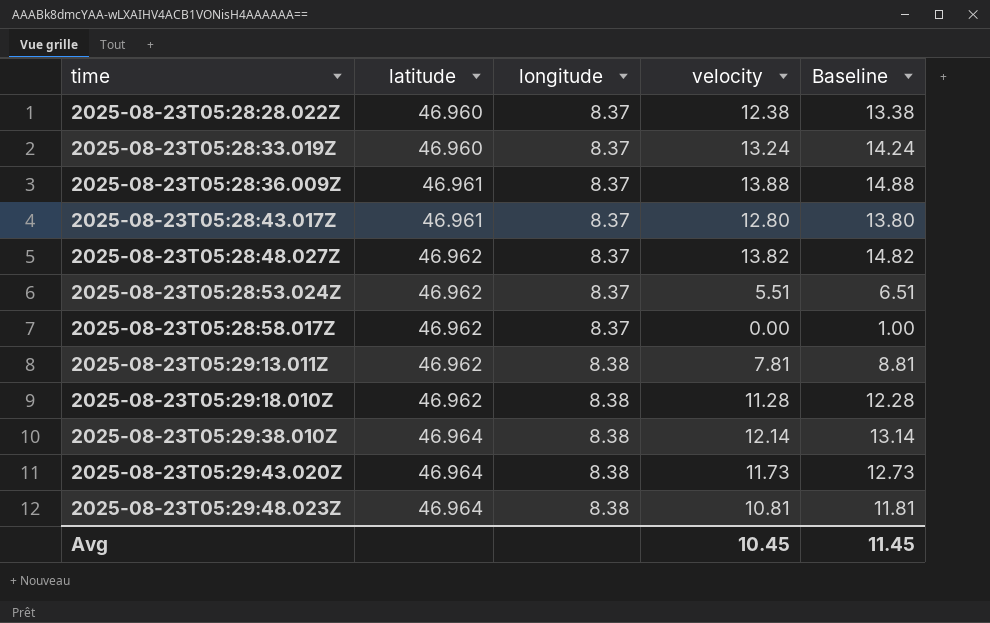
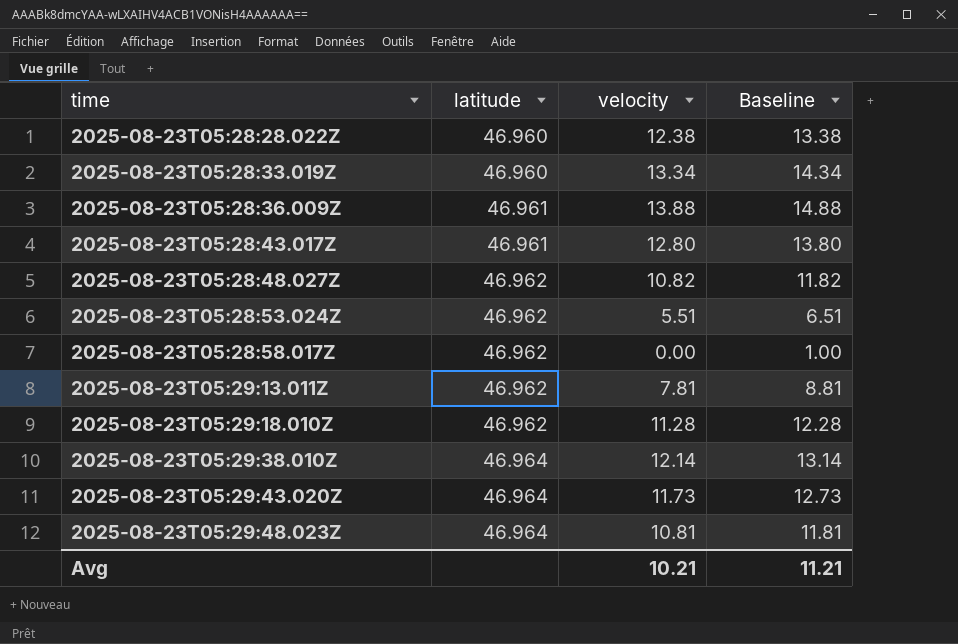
column longitude | position: 3 -> none
2025-08-23T05:28:33.019Z | velocity: 13.24 -> 13.34
2025-08-23T05:28:33.019Z | Baseline: 14.24 -> 14.34
2025-08-23T05:28:48.027Z | velocity: 13.82 -> 10.82
2025-08-23T05:28:48.027Z | Baseline: 14.82 -> 11.82
Avg | velocity: 10.45 -> 10.21
Avg | Baseline: 11.45 -> 11.21

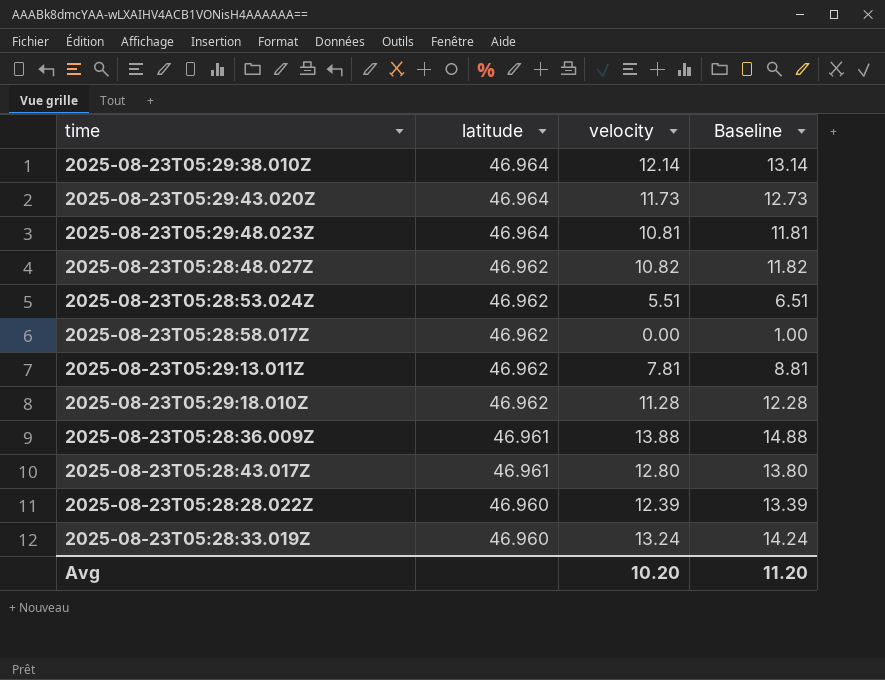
row order: time ascending -> latitude descending
2025-08-23T05:28:28.022Z | velocity: 12.38 -> 12.39
2025-08-23T05:28:28.022Z | Baseline: 13.38 -> 13.39
2025-08-23T05:28:33.019Z | velocity: 13.34 -> 13.24
2025-08-23T05:28:33.019Z | Baseline: 14.34 -> 14.24
Avg | velocity: 10.21 -> 10.20
Avg | Baseline: 11.21 -> 11.20

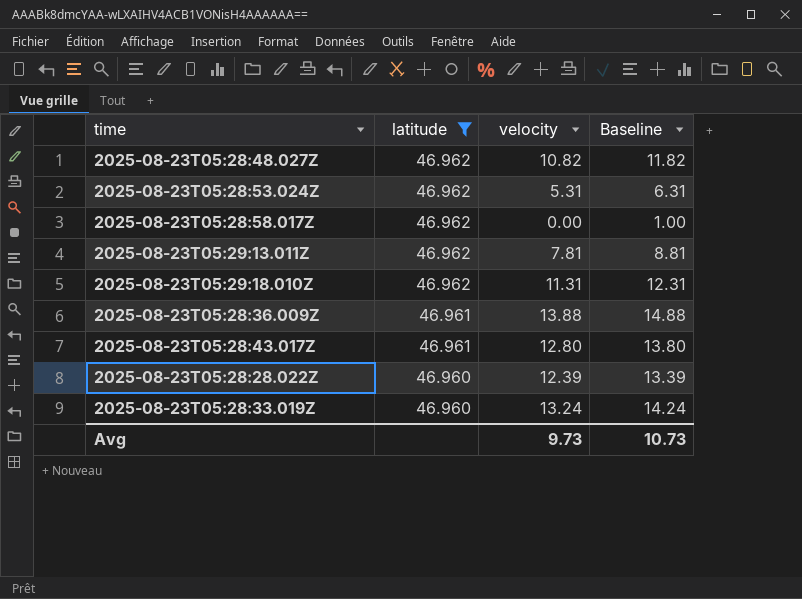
filter: none -> latitude != 46.964
2025-08-23T05:28:53.024Z | velocity: 5.51 -> 5.31
2025-08-23T05:28:53.024Z | Baseline: 6.51 -> 6.31
2025-08-23T05:29:18.010Z | velocity: 11.28 -> 11.31
2025-08-23T05:29:18.010Z | Baseline: 12.28 -> 12.31
Avg | velocity: 10.20 -> 9.73
Avg | Baseline: 11.20 -> 10.73

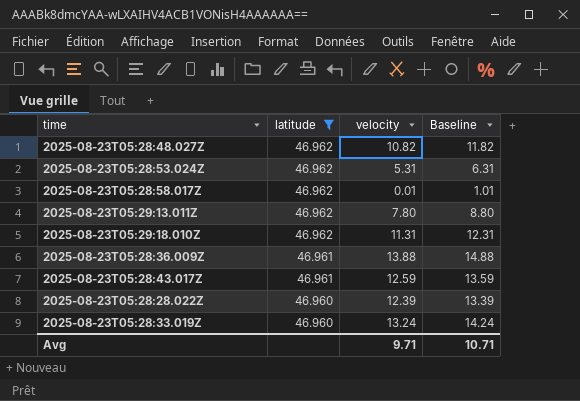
2025-08-23T05:28:58.017Z | velocity: 0.00 -> 0.01
2025-08-23T05:28:58.017Z | Baseline: 1.00 -> 1.01
2025-08-23T05:29:13.011Z | velocity: 7.81 -> 7.80
2025-08-23T05:29:13.011Z | Baseline: 8.81 -> 8.80
2025-08-23T05:28:43.017Z | velocity: 12.80 -> 12.59
2025-08-23T05:28:43.017Z | Baseline: 13.80 -> 13.59
Avg | velocity: 9.73 -> 9.71
Avg | Baseline: 10.73 -> 10.71

